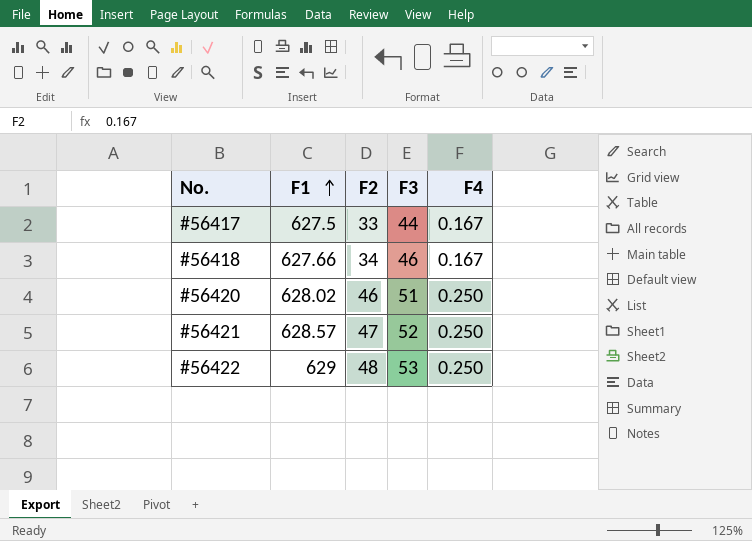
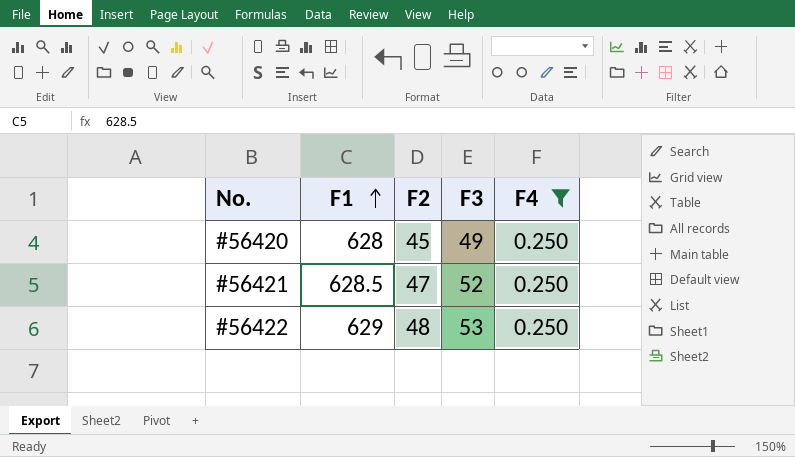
filter: none -> F4 = 0.250
#56420 | F1: 628.02 -> 628
#56420 | F2: 46 -> 45
#56420 | F3: 51 -> 49
#56421 | F1: 628.57 -> 628.5

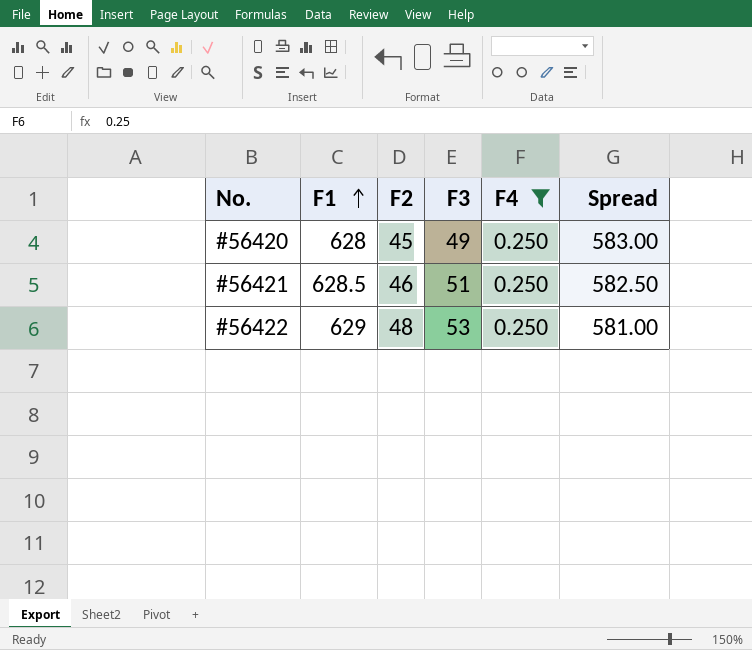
column Spread | formula: none -> [F1] - [F2]
#56421 | F2: 47 -> 46
#56421 | F3: 52 -> 51

